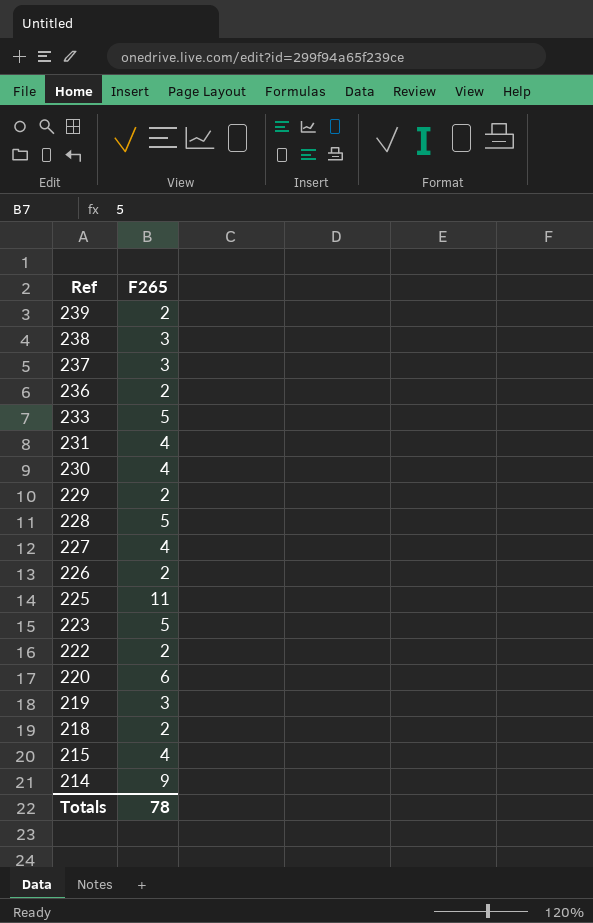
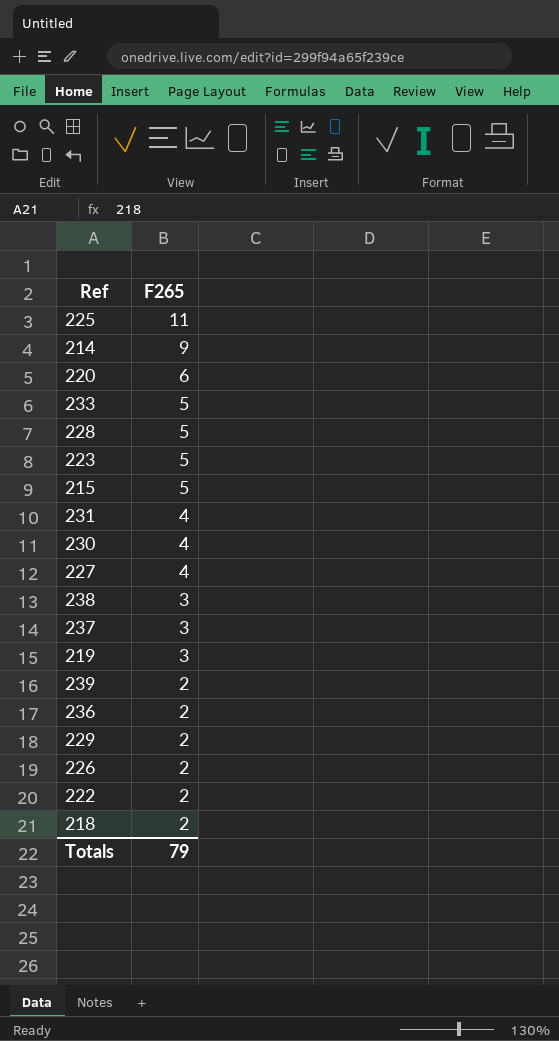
row order: Ref descending -> F265 descending
215 | F265: 4 -> 5
Totals | F265: 78 -> 79

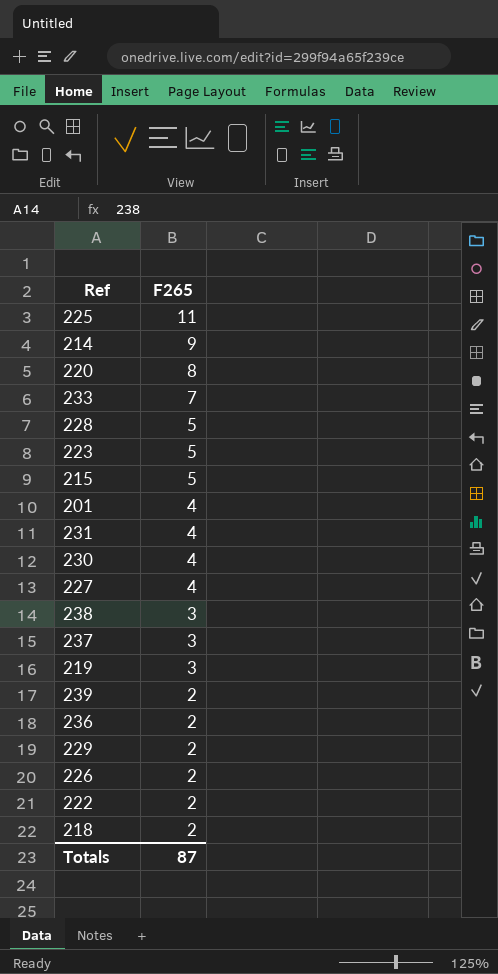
220 | F265: 6 -> 8
233 | F265: 5 -> 7
row 201: none -> 4
Totals | F265: 79 -> 87

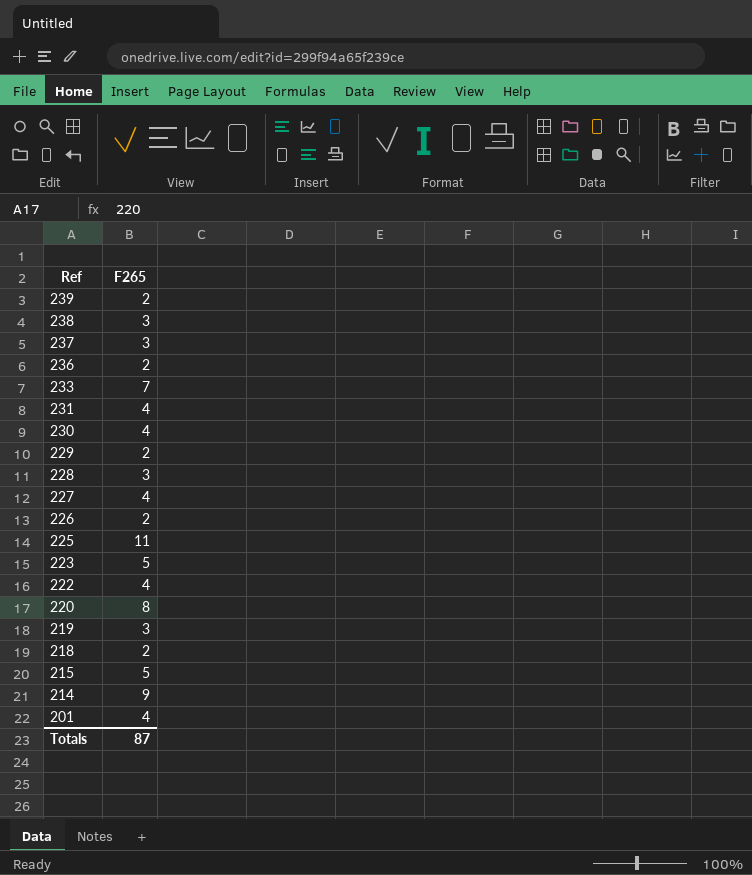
row order: F265 descending -> Ref descending
228 | F265: 5 -> 3
222 | F265: 2 -> 4

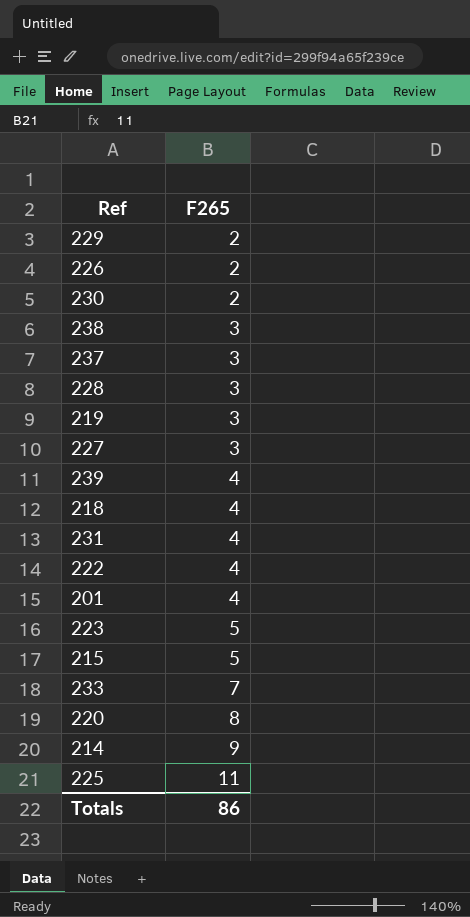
row order: Ref descending -> F265 ascending
row 236: 2 -> none
230 | F265: 4 -> 2
227 | F265: 4 -> 3
239 | F265: 2 -> 4
218 | F265: 2 -> 4
Totals | F265: 87 -> 86

